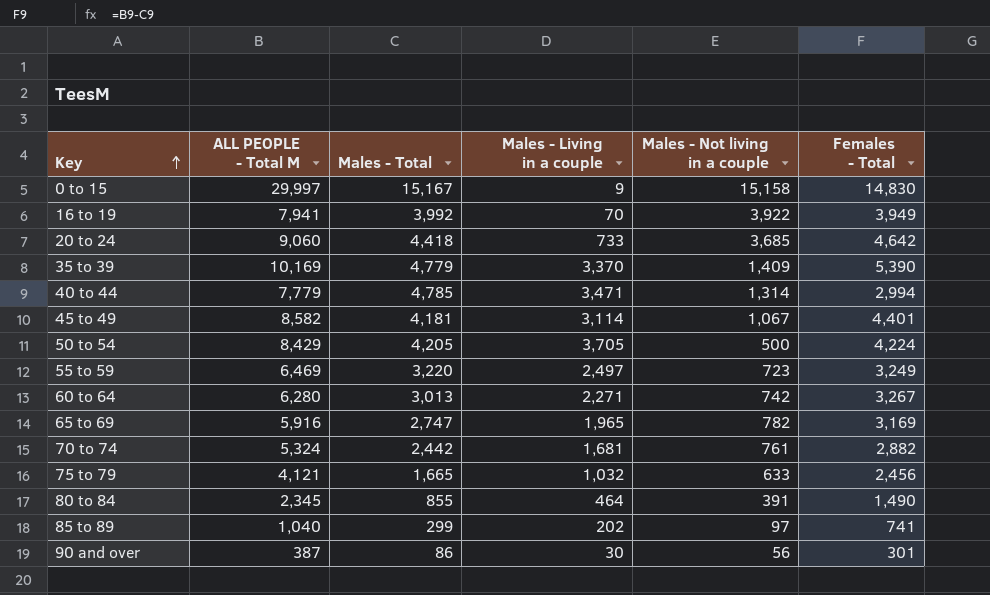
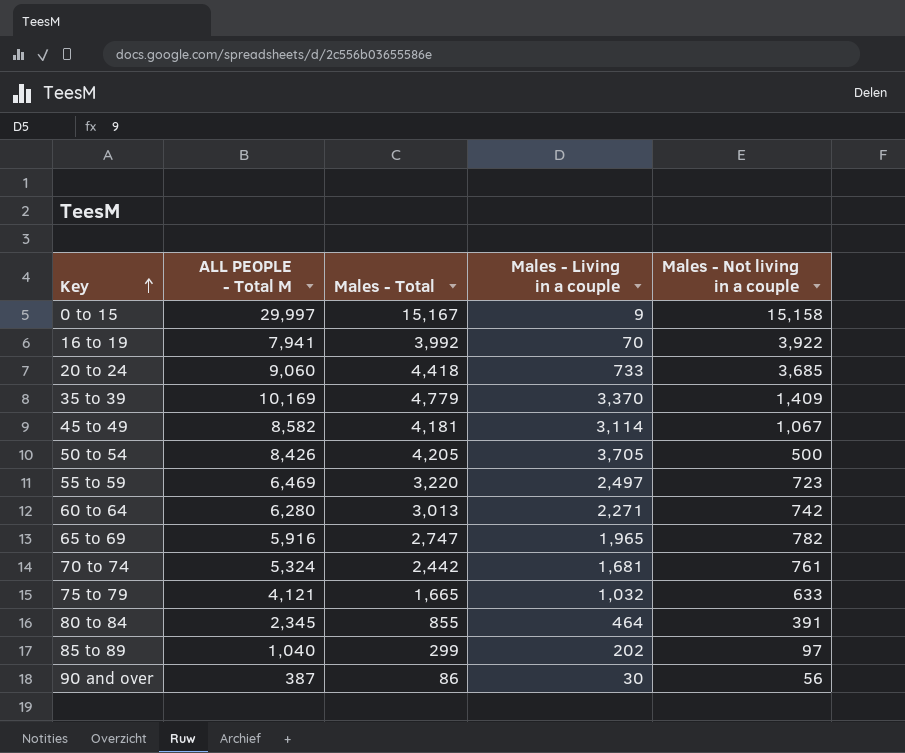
column Females - Total | formula: [ALL PEOPLE - Total M] - [Males - Total] -> none
row 40 to 44: 7,779 | 4,785 | 3,471 | 1,314 | 2,994 -> none
50 to 54 | ALL PEOPLE - Total M: 8,429 -> 8,426

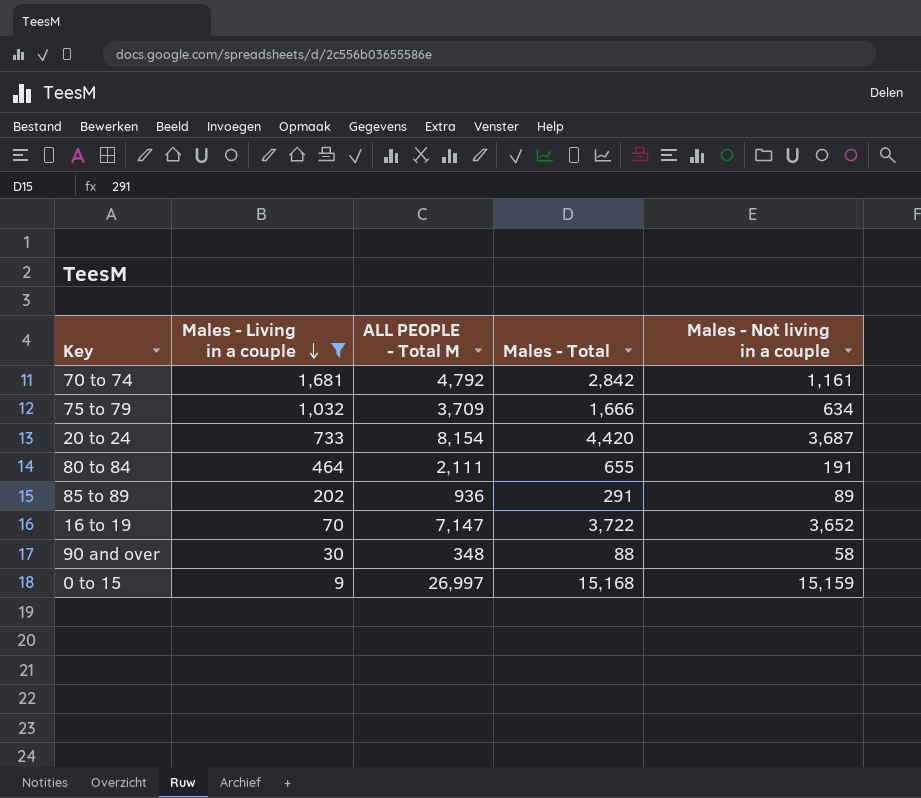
filter: none -> Males - Living in a couple <= 1,681
row order: Key ascending -> Males - Living in a couple descending
column Males - Living in a couple | position: 4 -> 2
70 to 74 | ALL PEOPLE - Total M: 5,324 -> 4,792
70 to 74 | Males - Total: 2,442 -> 2,842
70 to 74 | Males - Not living in a couple: 761 -> 1,161
75 to 79 | ALL PEOPLE - Total M: 4,121 -> 3,709
75 to 79 | Males - Total: 1,665 -> 1,666
75 to 79 | Males - Not living in a couple: 633 -> 634
20 to 24 | ALL PEOPLE - Total M: 9,060 -> 8,154
20 to 24 | Males - Total: 4,418 -> 4,420
20 to 24 | Males - Not living in a couple: 3,685 -> 3,687
80 to 84 | ALL PEOPLE - Total M: 2,345 -> 2,111
80 to 84 | Males - Total: 855 -> 655
80 to 84 | Males - Not living in a couple: 391 -> 191
85 to 89 | ALL PEOPLE - Total M: 1,040 -> 936
85 to 89 | Males - Total: 299 -> 291
85 to 89 | Males - Not living in a couple: 97 -> 89
16 to 19 | ALL PEOPLE - Total M: 7,941 -> 7,147
16 to 19 | Males - Total: 3,992 -> 3,722
16 to 19 | Males - Not living in a couple: 3,922 -> 3,652
90 and over | ALL PEOPLE - Total M: 387 -> 348
90 and over | Males - Total: 86 -> 88
90 and over | Males - Not living in a couple: 56 -> 58
0 to 15 | ALL PEOPLE - Total M: 29,997 -> 26,997
0 to 15 | Males - Total: 15,167 -> 15,168
0 to 15 | Males - Not living in a couple: 15,158 -> 15,159

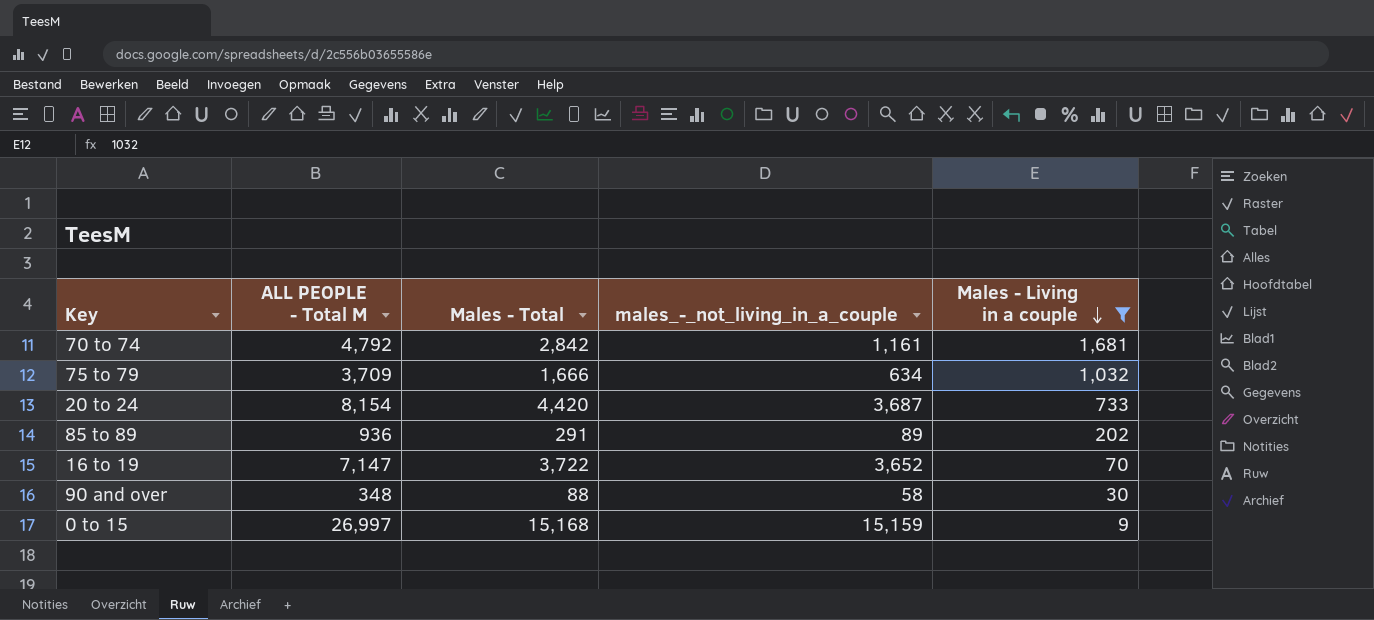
column name: Males - Not living in a couple -> males_-_not_living_in_a_couple
column Males - Living in a couple | position: 2 -> 5
row 80 to 84: 464 | 2,111 | 655 | 191 -> none

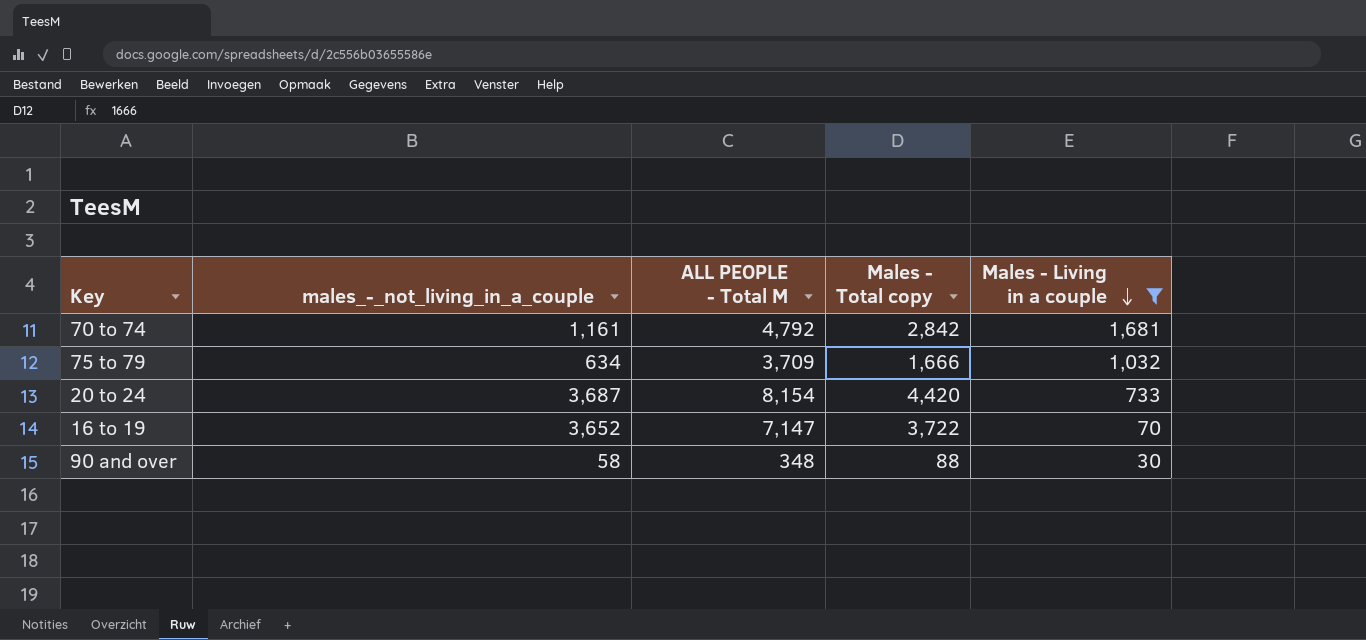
column males_-_not_living_in_a_couple | position: 4 -> 2
column name: Males - Total -> Males - Total copy
row 85 to 89: 936 | 291 | 89 | 202 -> none
row 0 to 15: 26,997 | 15,168 | 15,159 | 9 -> none

